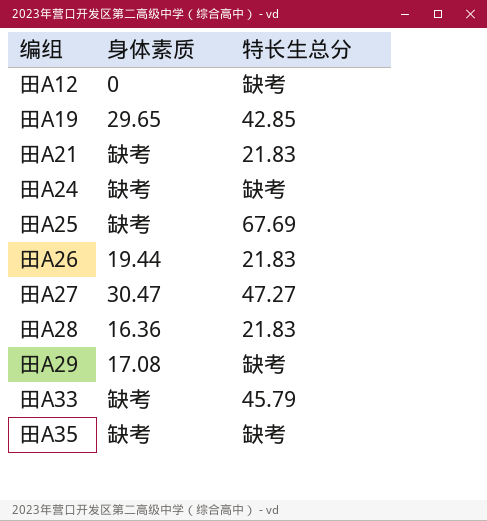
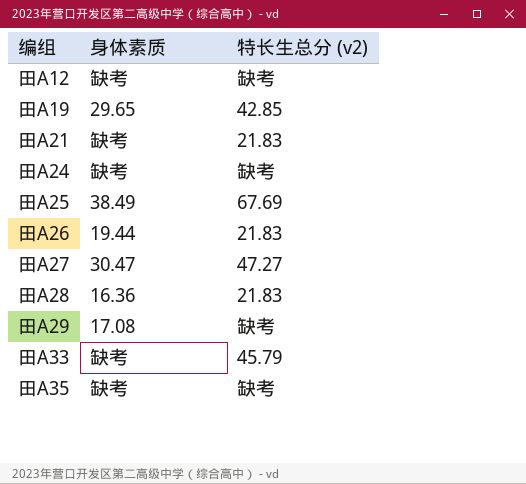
column name: 特长生总分 -> 特长生总分 (v2)
田A12 | 身体素质: 0 -> 缺考
田A25 | 身体素质: 缺考 -> 38.49

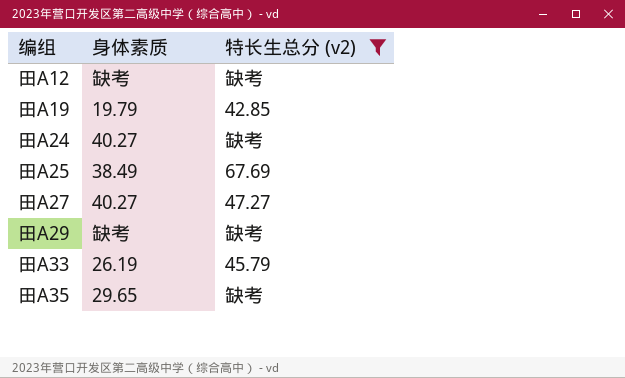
filter: none -> 特长生总分 (v2) != 21.83
田A19 | 身体素质: 29.65 -> 19.79
田A24 | 身体素质: 缺考 -> 40.27
田A27 | 身体素质: 30.47 -> 40.27
田A29 | 身体素质: 17.08 -> 缺考
田A33 | 身体素质: 缺考 -> 26.19
田A35 | 身体素质: 缺考 -> 29.65

